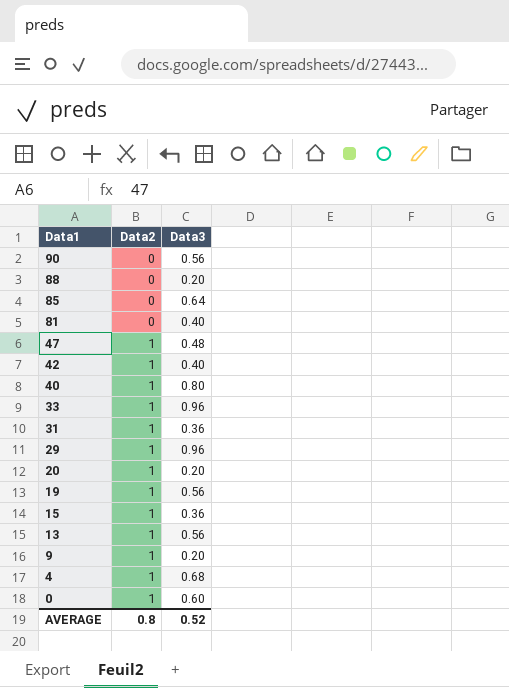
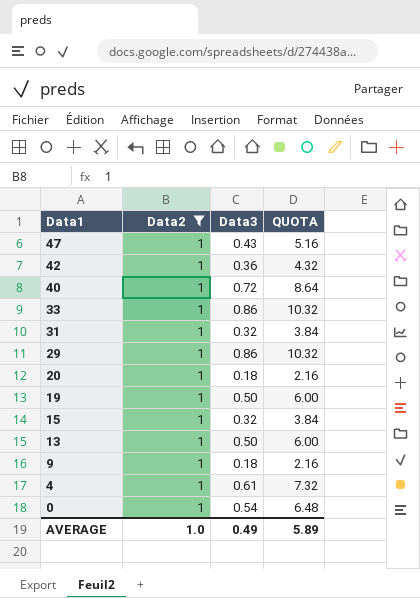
filter: none -> Data2 = 1
column QUOTA | formula: none -> [Data3] * 12
47 | Data3: 0.48 -> 0.43
42 | Data3: 0.40 -> 0.36
40 | Data3: 0.80 -> 0.72
33 | Data3: 0.96 -> 0.86
31 | Data3: 0.36 -> 0.32
29 | Data3: 0.96 -> 0.86
20 | Data3: 0.20 -> 0.18
19 | Data3: 0.56 -> 0.50
15 | Data3: 0.36 -> 0.32
13 | Data3: 0.56 -> 0.50
9 | Data3: 0.20 -> 0.18
4 | Data3: 0.68 -> 0.61
0 | Data3: 0.60 -> 0.54
AVERAGE | Data2: 0.8 -> 1.0
AVERAGE | Data3: 0.52 -> 0.49

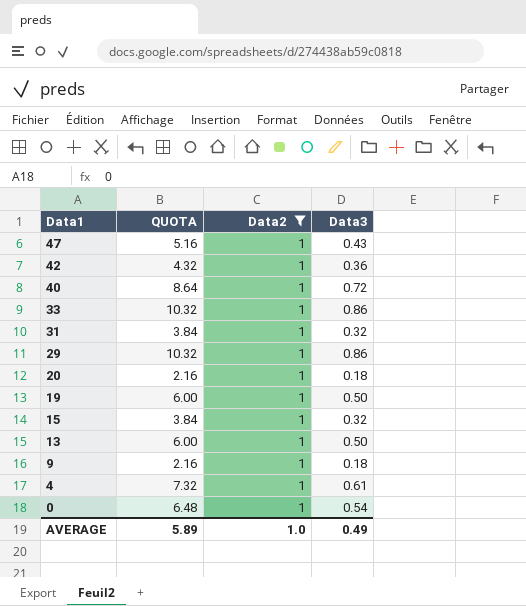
column QUOTA | position: 4 -> 2

